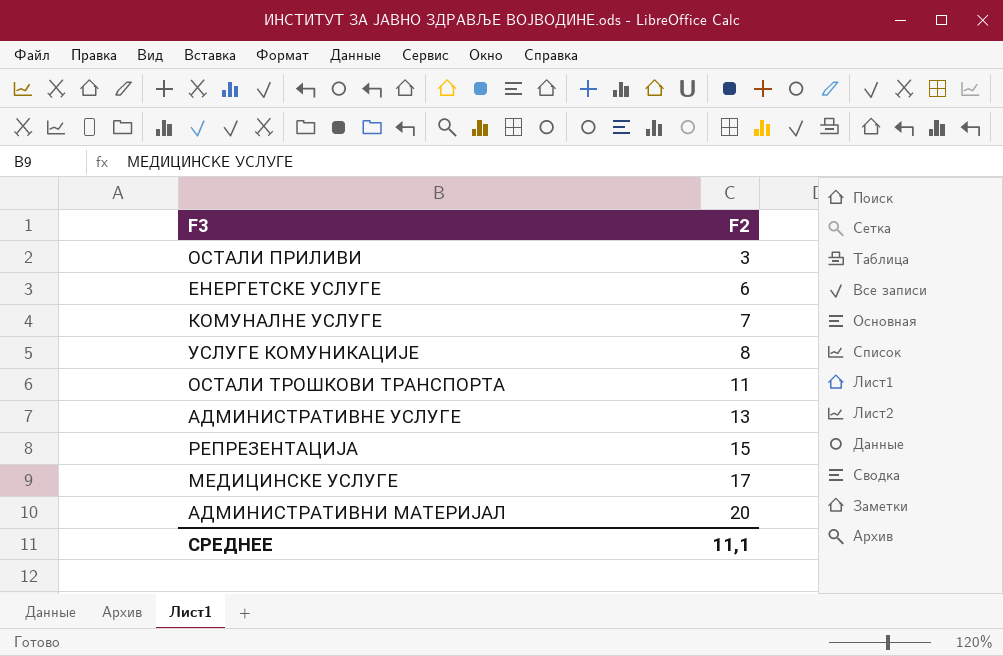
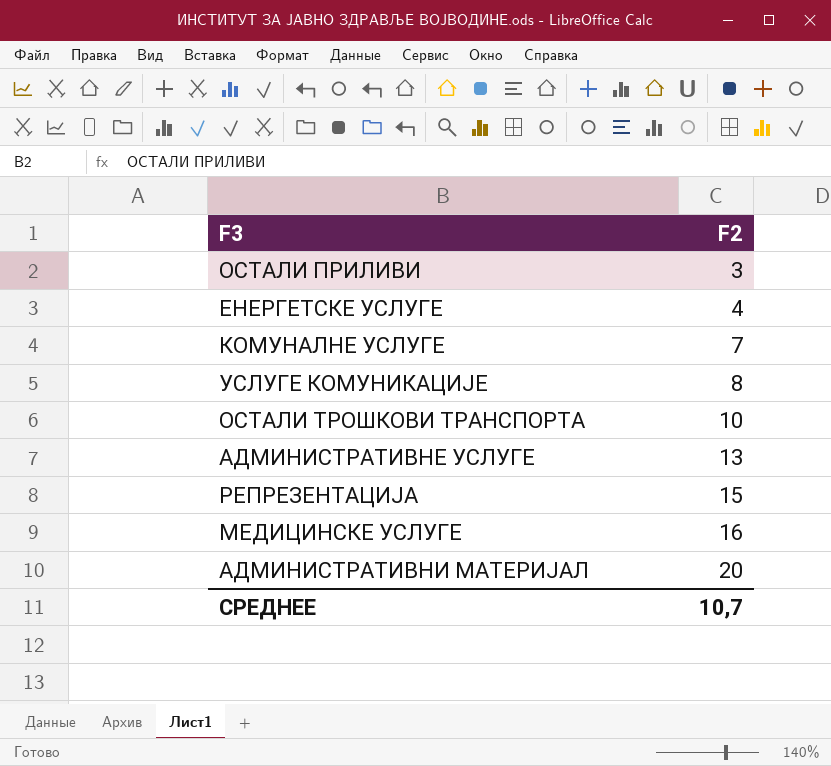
ЕНЕРГЕТСКЕ УСЛУГЕ | F2: 6 -> 4
ОСТАЛИ ТРОШКОВИ ТРАНСПОРТА | F2: 11 -> 10
МЕДИЦИНСКЕ УСЛУГЕ | F2: 17 -> 16
СРЕДНЕЕ | F2: 11,1 -> 10,7

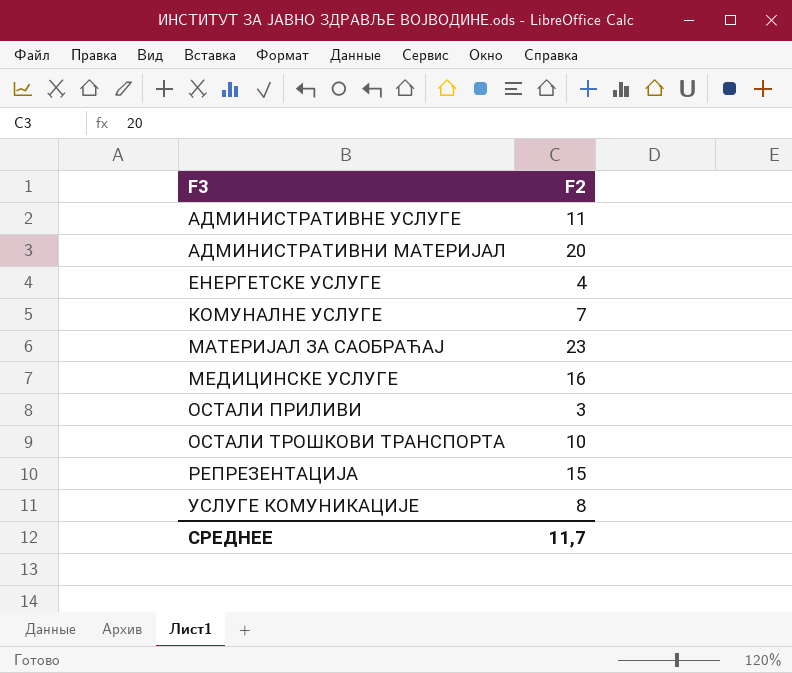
row order: F2 ascending -> F3 ascending
АДМИНИСТРАТИВНЕ УСЛУГЕ | F2: 13 -> 11
row МАТЕРИЈАЛ ЗА САОБРАЋАЈ: none -> 23
СРЕДНЕЕ | F2: 10,7 -> 11,7

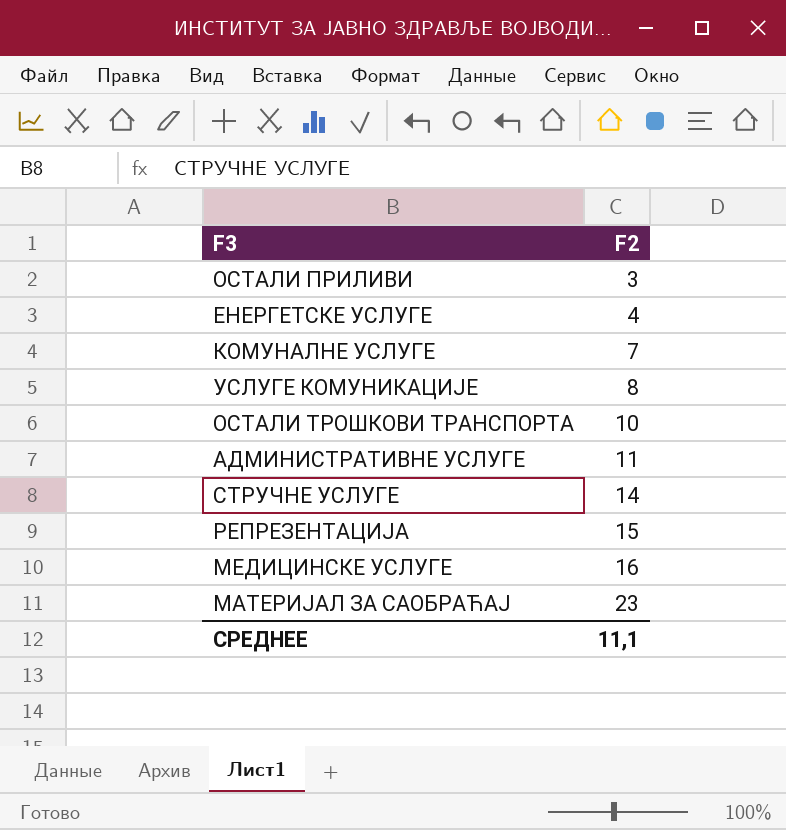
row order: F3 ascending -> F2 ascending
row АДМИНИСТРАТИВНИ МАТЕРИЈАЛ: 20 -> none
row СТРУЧНЕ УСЛУГЕ: none -> 14
СРЕДНЕЕ | F2: 11,7 -> 11,1

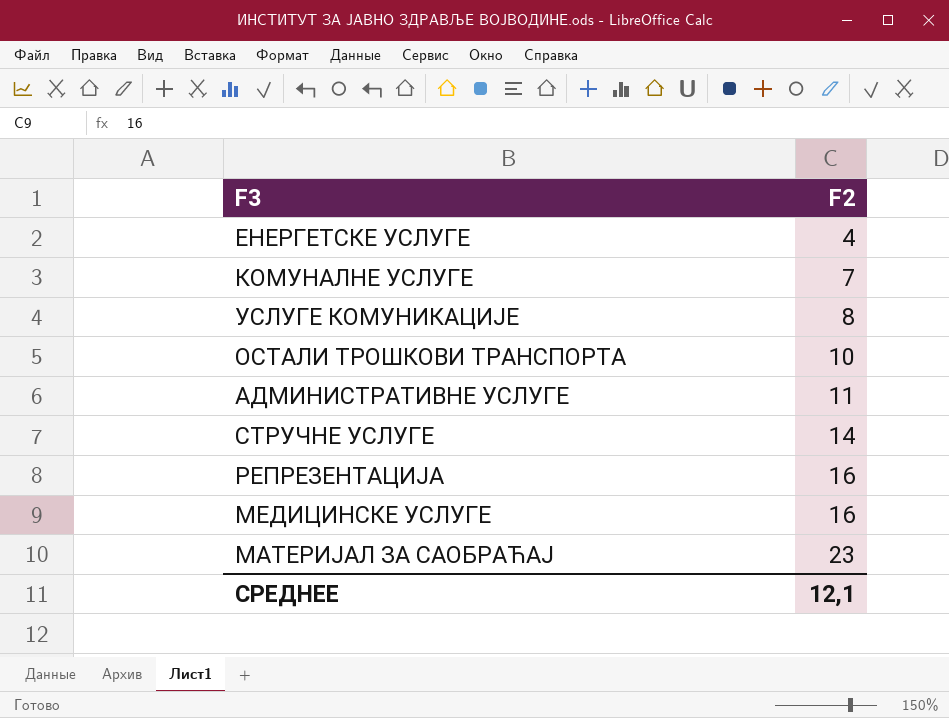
row ОСТАЛИ ПРИЛИВИ: 3 -> none
РЕПРЕЗЕНТАЦИЈА | F2: 15 -> 16
СРЕДНЕЕ | F2: 11,1 -> 12,1

